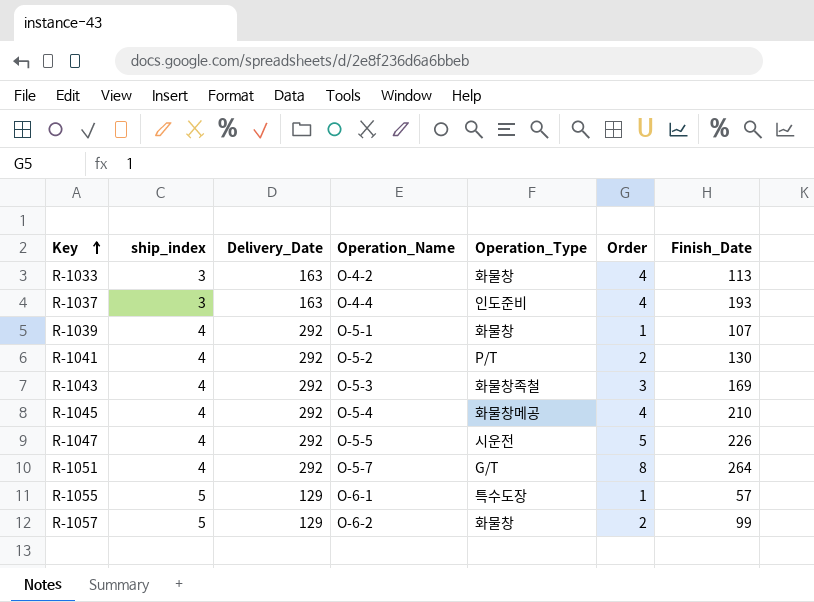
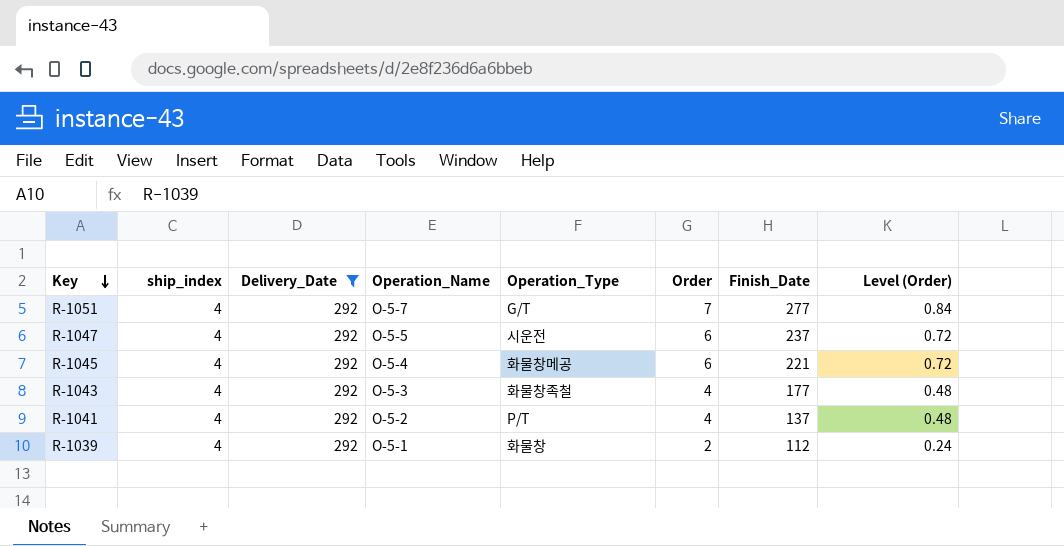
filter: none -> Delivery_Date = 292
row order: Key ascending -> Key descending
column Level (Order) | formula: none -> [Order] * 0.12
R-1051 | Order: 8 -> 7
R-1051 | Finish_Date: 264 -> 277
R-1047 | Order: 5 -> 6
R-1047 | Finish_Date: 226 -> 237
R-1045 | Order: 4 -> 6
R-1045 | Finish_Date: 210 -> 221
R-1043 | Order: 3 -> 4
R-1043 | Finish_Date: 169 -> 177
R-1041 | Order: 2 -> 4
R-1041 | Finish_Date: 130 -> 137
R-1039 | Order: 1 -> 2
R-1039 | Finish_Date: 107 -> 112

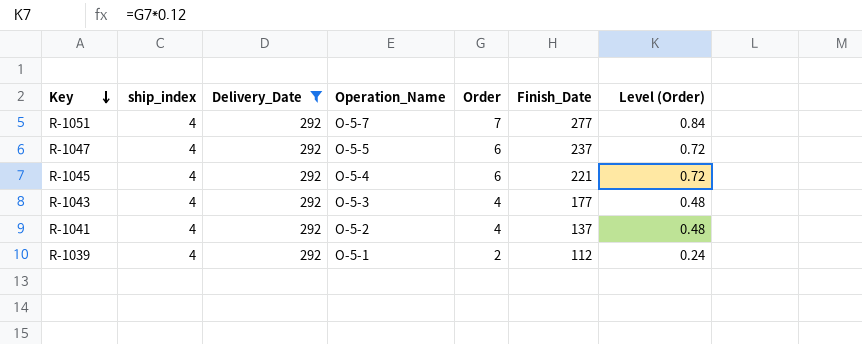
column Operation_Type | position: 5 -> none

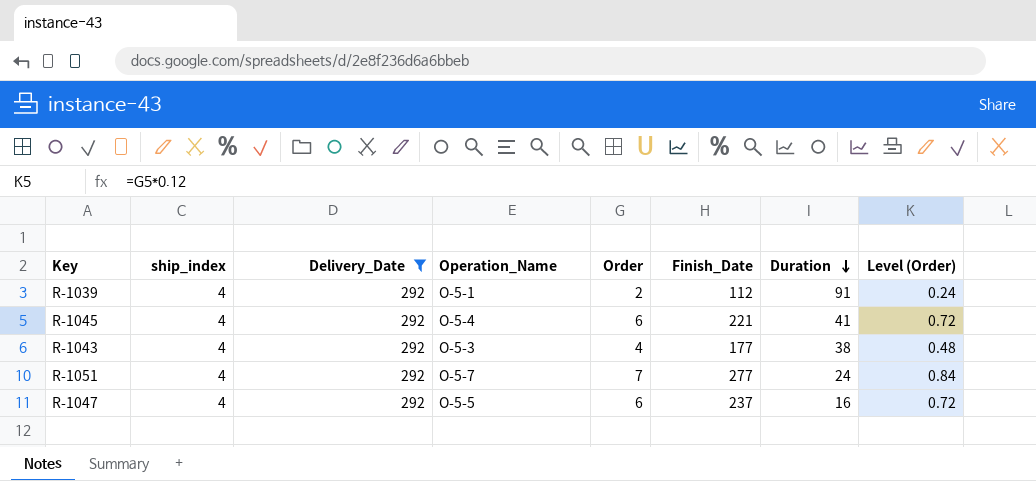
row order: Key descending -> Duration descending
column Duration | position: none -> 7
row R-1041: 4 | 292 | O-5-2 | 4 | 137 | 0.48 -> none

